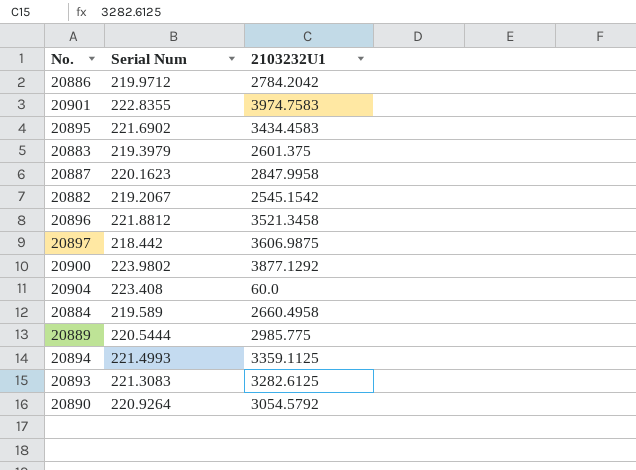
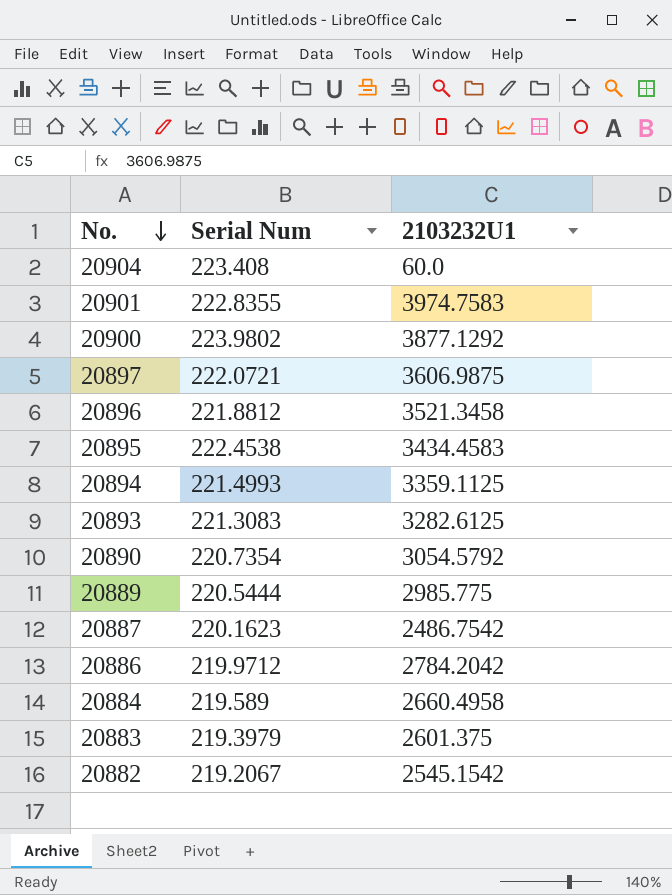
row order: none -> No. descending
20897 | Serial Num: 218.442 -> 222.0721
20895 | Serial Num: 221.6902 -> 222.4538
20890 | Serial Num: 220.9264 -> 220.7354
20887 | 2103232U1: 2847.9958 -> 2486.7542

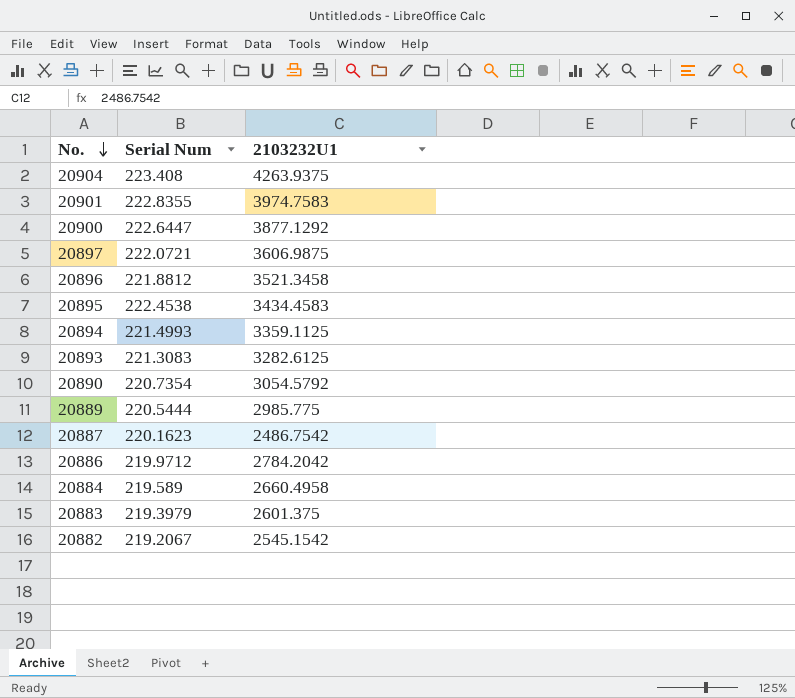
20904 | 2103232U1: 60.0 -> 4263.9375
20900 | Serial Num: 223.9802 -> 222.6447

